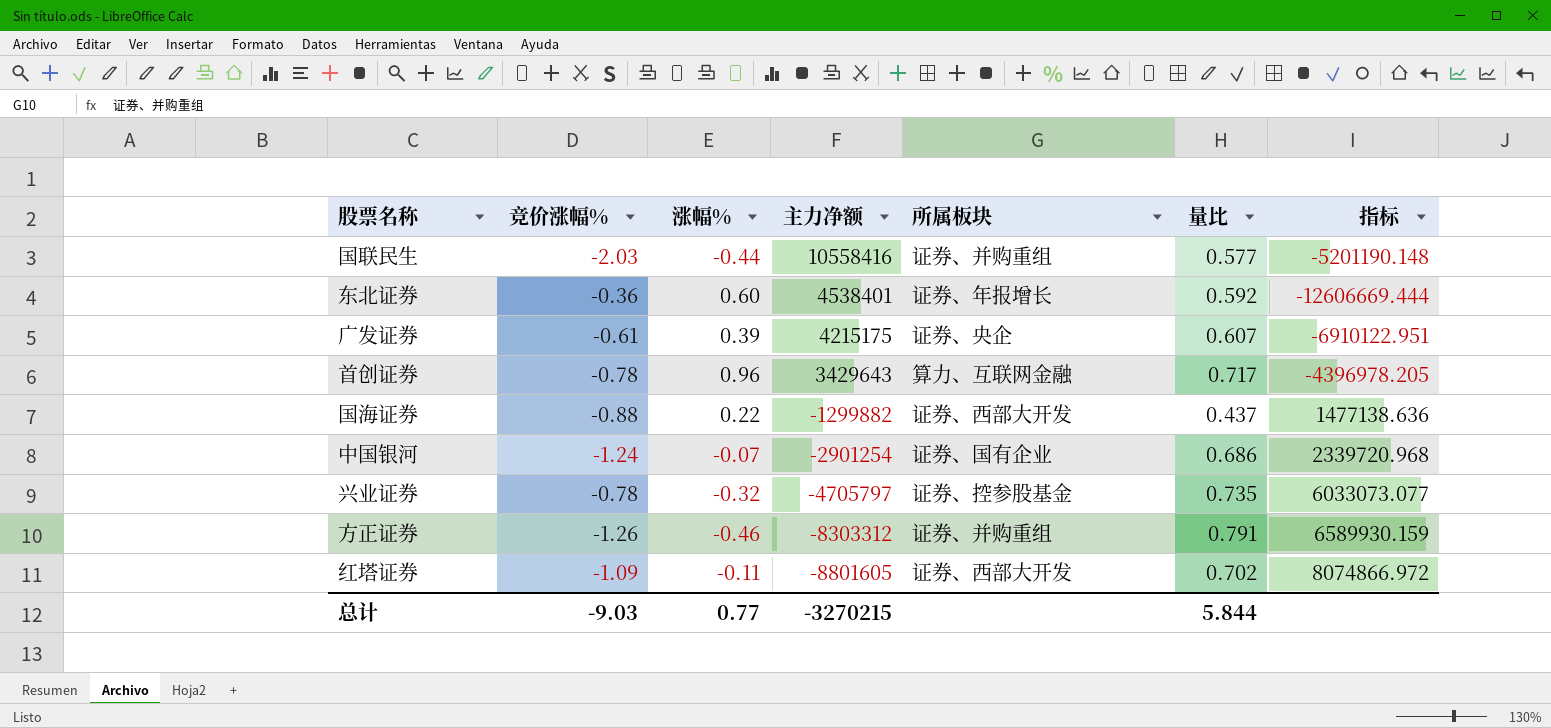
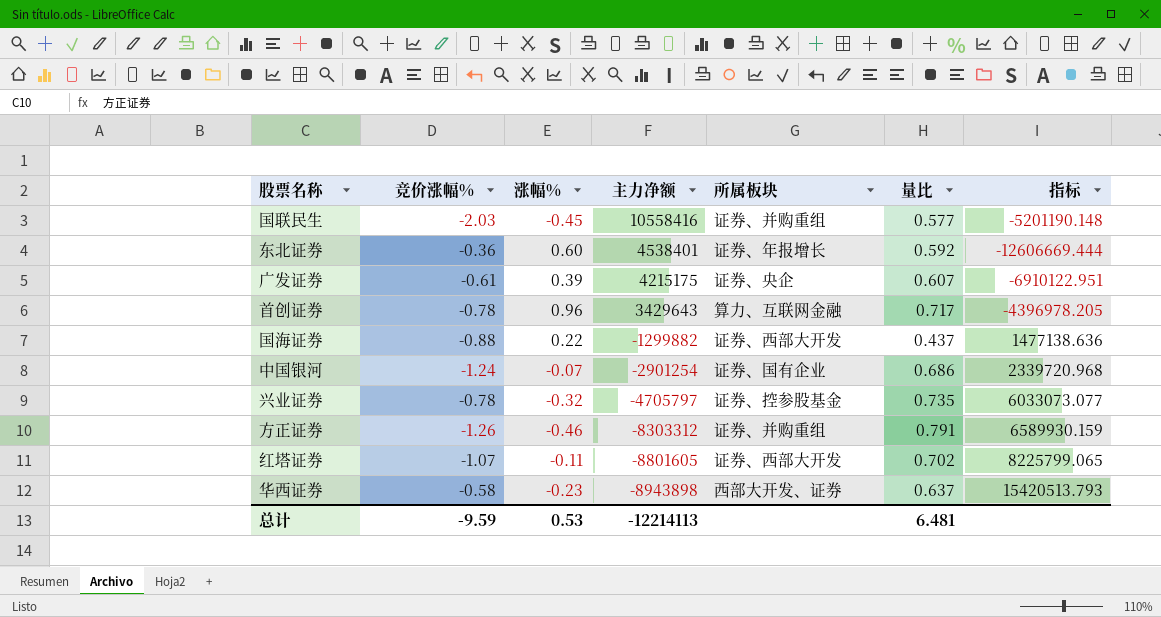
国联民生 | 涨幅%: -0.44 -> -0.45
红塔证券 | 竞价涨幅%: -1.09 -> -1.07
红塔证券 | 指标: 8074866.972 -> 8225799.065
row 华西证券: none -> -0.58 | -0.23 | -8943898 | 西部大开发、证券 | 0.637 | 15420513.793
总计 | 竞价涨幅%: -9.03 -> -9.59
总计 | 涨幅%: 0.77 -> 0.53
总计 | 主力净额: -3270215 -> -12214113
总计 | 量比: 5.844 -> 6.481

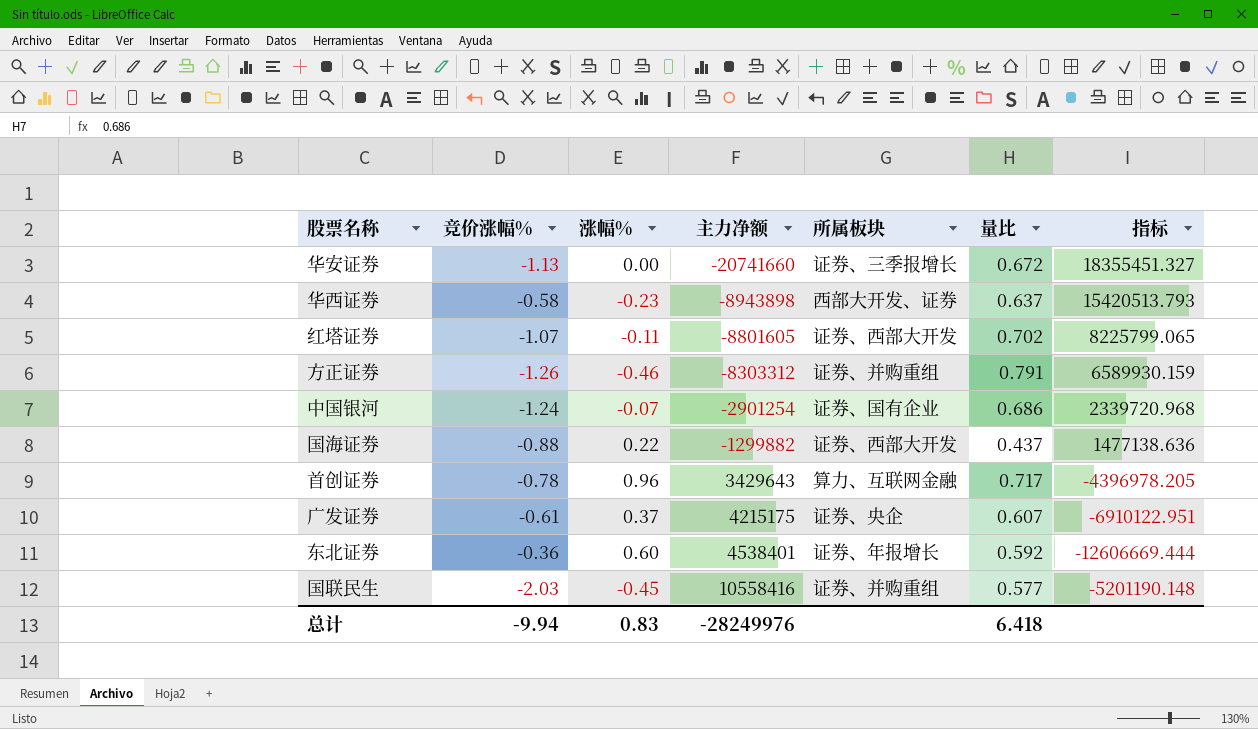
row order: 主力净额 descending -> 主力净额 ascending
row 兴业证券: -0.78 | -0.32 | -4705797 | 证券、控参股基金 | 0.735 | 6033073.077 -> none
row 华安证券: none -> -1.13 | 0.00 | -20741660 | 证券、三季报增长 | 0.672 | 18355451.327
广发证券 | 涨幅%: 0.39 -> 0.37
总计 | 竞价涨幅%: -9.59 -> -9.94
总计 | 涨幅%: 0.53 -> 0.83
总计 | 主力净额: -12214113 -> -28249976
总计 | 量比: 6.481 -> 6.418

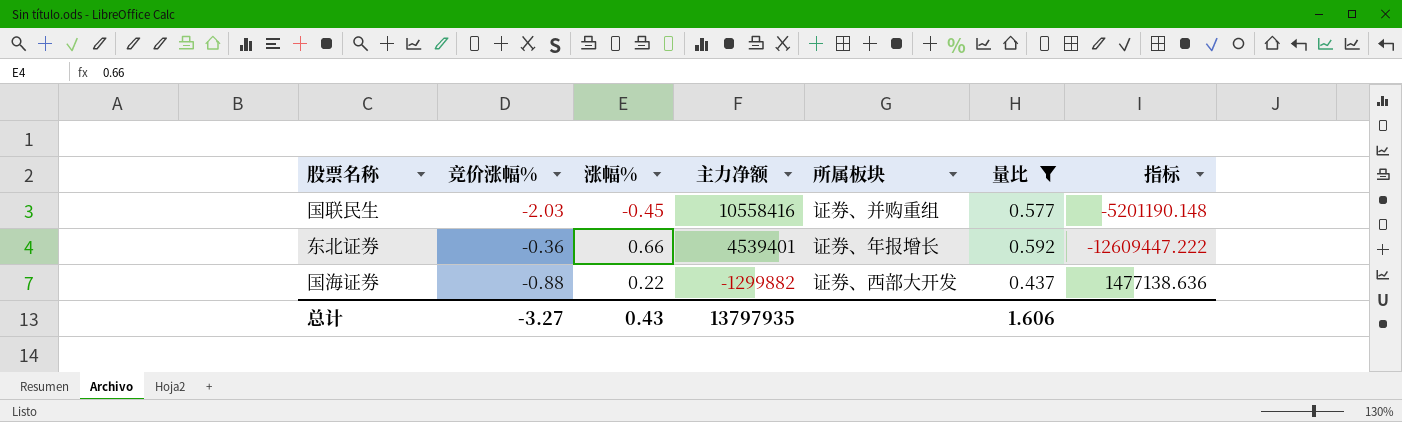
filter: none -> 量比 <= 0.592
row order: 主力净额 ascending -> 主力净额 descending
东北证券 | 涨幅%: 0.60 -> 0.66
东北证券 | 主力净额: 4538401 -> 4539401
东北证券 | 指标: -12606669.444 -> -12609447.222
总计 | 竞价涨幅%: -9.94 -> -3.27
总计 | 涨幅%: 0.83 -> 0.43
总计 | 主力净额: -28249976 -> 13797935
总计 | 量比: 6.418 -> 1.606

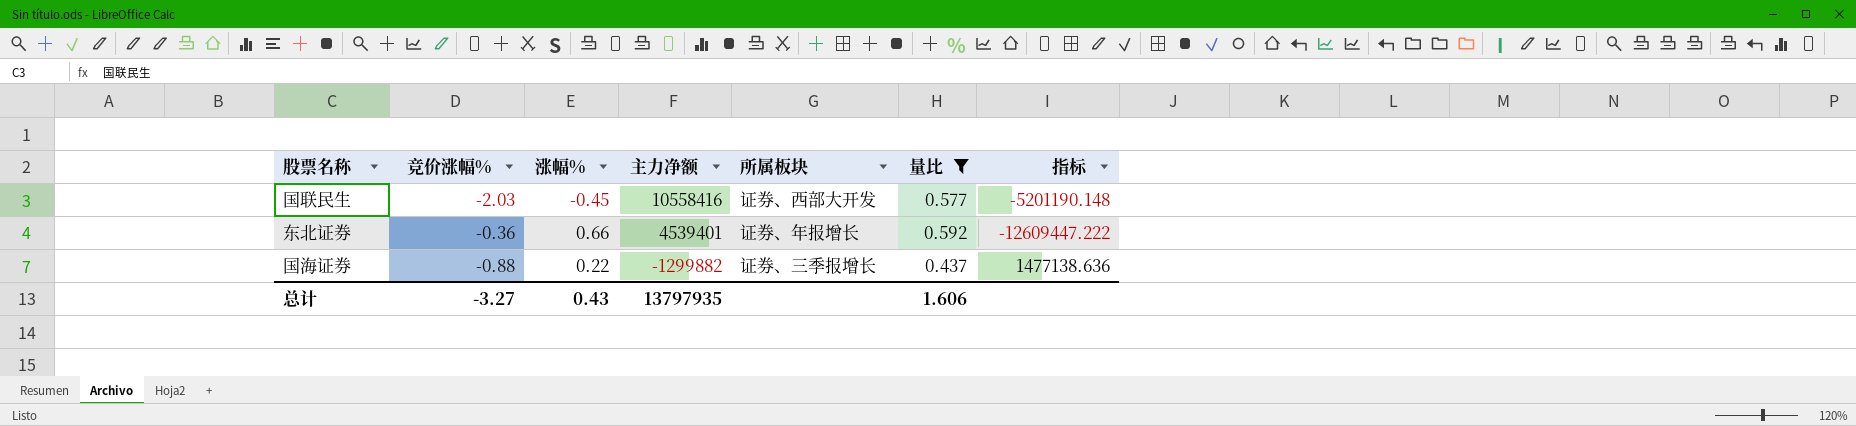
国联民生 | 所属板块: 证券、并购重组 -> 证券、西部大开发
国海证券 | 所属板块: 证券、西部大开发 -> 证券、三季报增长

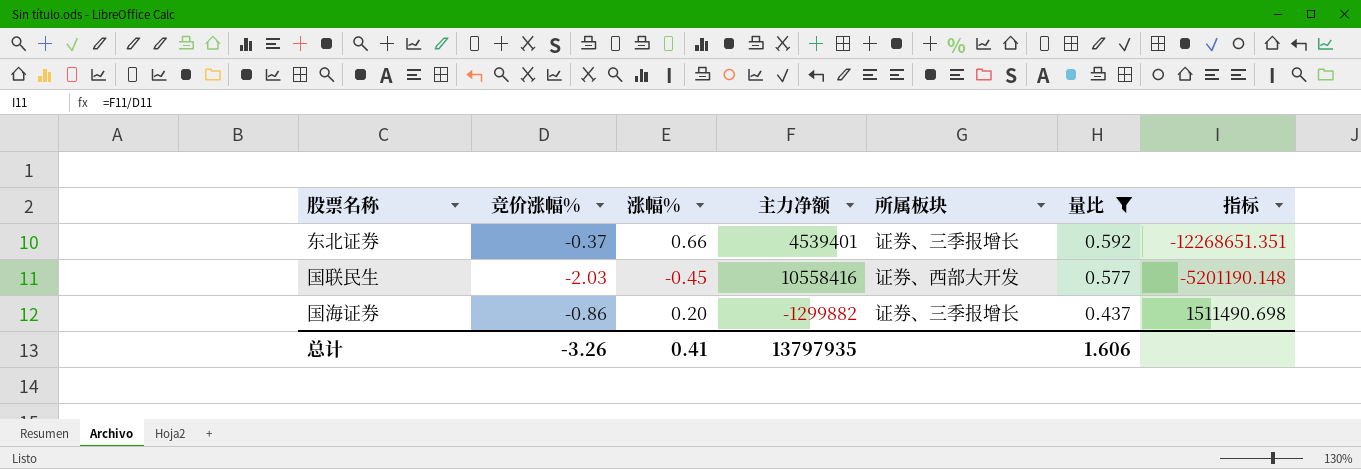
row order: 主力净额 descending -> 量比 descending
东北证券 | 竞价涨幅%: -0.36 -> -0.37
东北证券 | 所属板块: 证券、年报增长 -> 证券、三季报增长
东北证券 | 指标: -12609447.222 -> -12268651.351
国海证券 | 竞价涨幅%: -0.88 -> -0.86
国海证券 | 涨幅%: 0.22 -> 0.20
国海证券 | 指标: 1477138.636 -> 1511490.698
总计 | 竞价涨幅%: -3.27 -> -3.26
总计 | 涨幅%: 0.43 -> 0.41

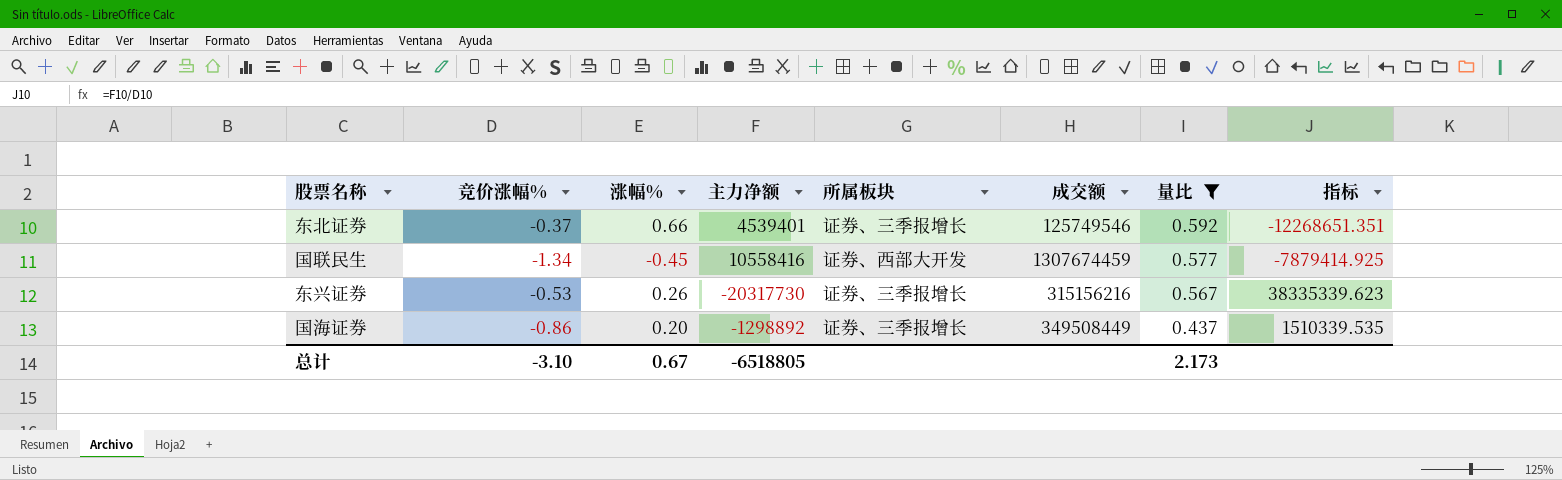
column 成交额 | position: none -> 6
国联民生 | 竞价涨幅%: -2.03 -> -1.34
国联民生 | 指标: -5201190.148 -> -7879414.925
row 东兴证券: none -> -0.53 | 0.26 | -20317730 | 证券、三季报增长 | 315156216 | 0.567 | 38335339.623
国海证券 | 主力净额: -1299882 -> -1298892
国海证券 | 指标: 1511490.698 -> 1510339.535
总计 | 竞价涨幅%: -3.26 -> -3.10
总计 | 涨幅%: 0.41 -> 0.67
总计 | 主力净额: 13797935 -> -6518805
总计 | 量比: 1.606 -> 2.173

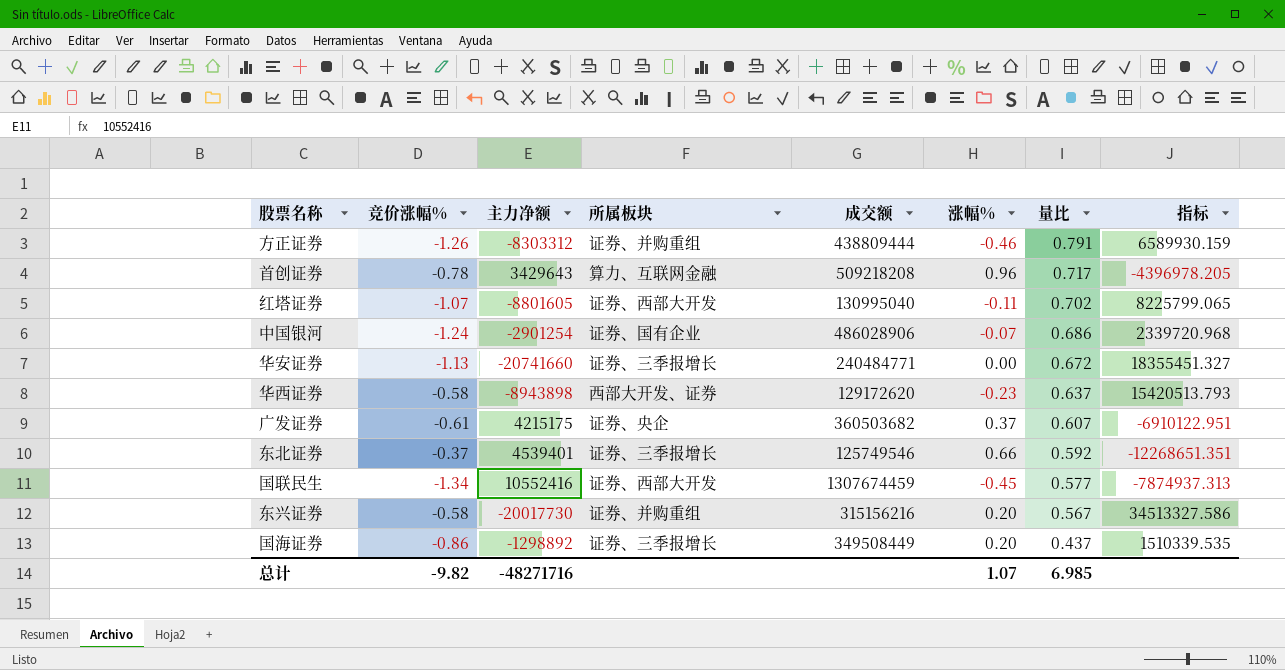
filter: 量比 <= 0.592 -> none
column 涨幅% | position: 3 -> 6
国联民生 | 主力净额: 10558416 -> 10552416
国联民生 | 指标: -7879414.925 -> -7874937.313
东兴证券 | 竞价涨幅%: -0.53 -> -0.58
东兴证券 | 主力净额: -20317730 -> -20017730
东兴证券 | 所属板块: 证券、三季报增长 -> 证券、并购重组
东兴证券 | 涨幅%: 0.26 -> 0.20
东兴证券 | 指标: 38335339.623 -> 34513327.586
总计 | 竞价涨幅%: -3.10 -> -9.82
总计 | 主力净额: -6518805 -> -48271716
总计 | 涨幅%: 0.67 -> 1.07
总计 | 量比: 2.173 -> 6.985

